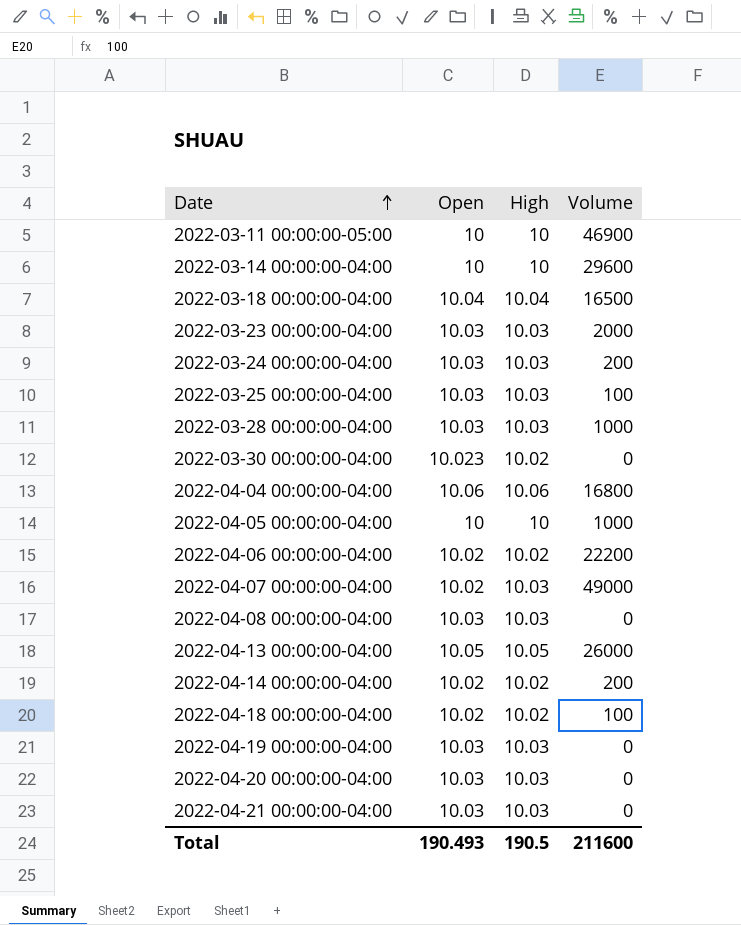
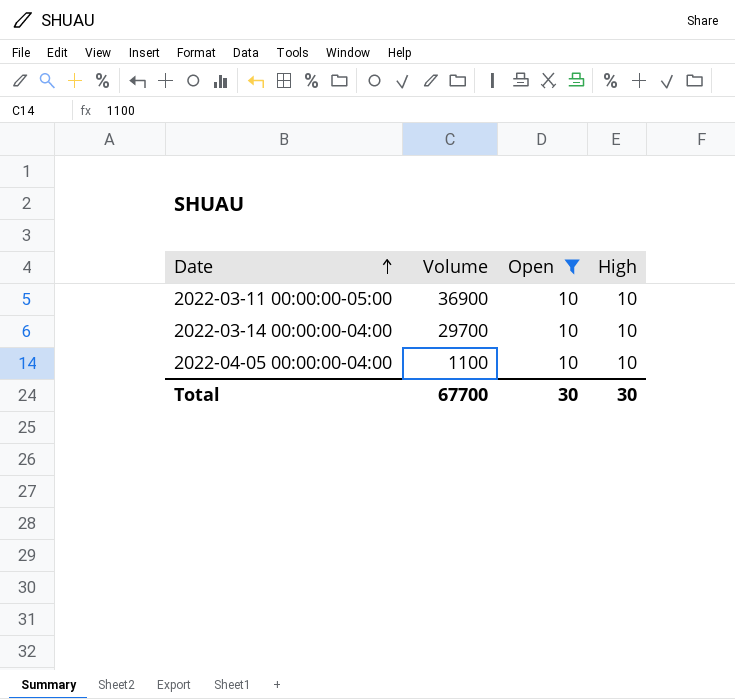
filter: none -> Open = 10
column Volume | position: 4 -> 2
2022-03-11 00:00:00-05:00 | Volume: 46900 -> 36900
2022-03-14 00:00:00-04:00 | Volume: 29600 -> 29700
2022-04-05 00:00:00-04:00 | Volume: 1000 -> 1100
Total | Volume: 211600 -> 67700
Total | Open: 190.493 -> 30
Total | High: 190.5 -> 30

